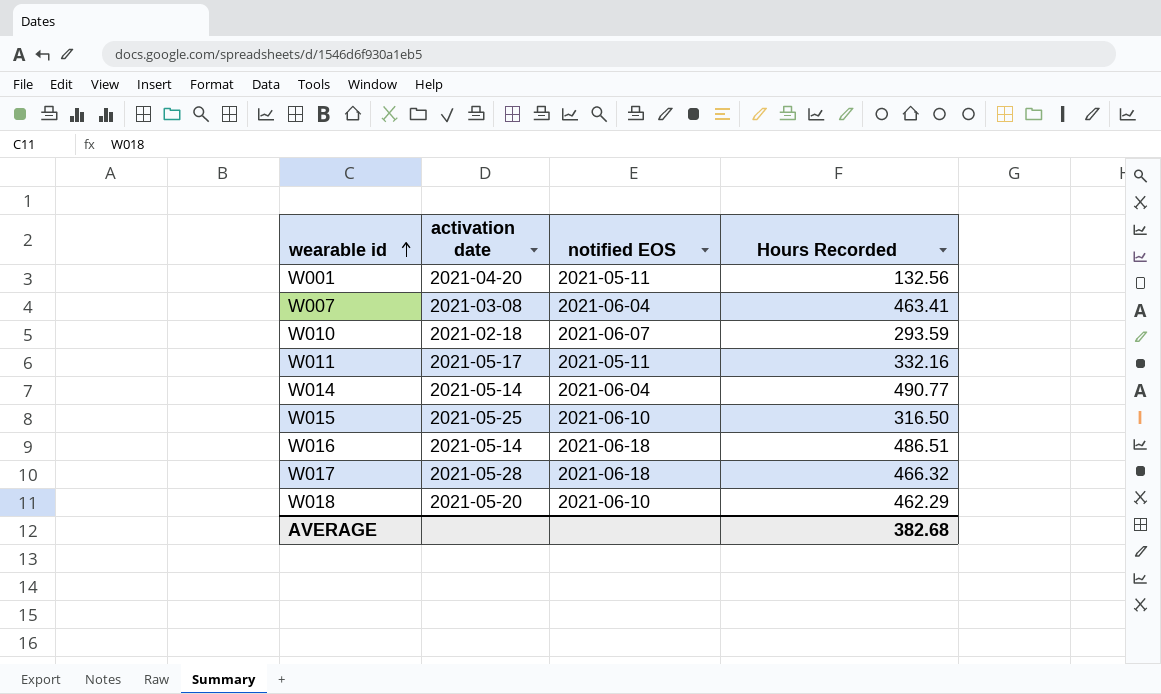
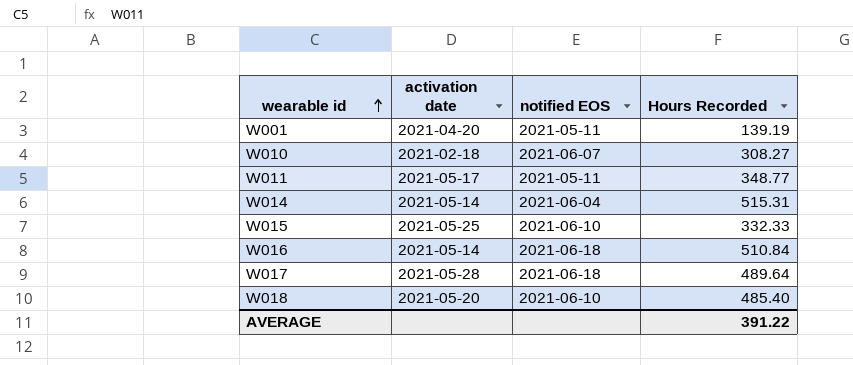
row W007: 2021-03-08 | 2021-06-04 | 463.41 -> none
W001 | Hours Recorded: 132.56 -> 139.19
W010 | Hours Recorded: 293.59 -> 308.27
W011 | Hours Recorded: 332.16 -> 348.77
W014 | Hours Recorded: 490.77 -> 515.31
W015 | Hours Recorded: 316.50 -> 332.33
W016 | Hours Recorded: 486.51 -> 510.84
W017 | Hours Recorded: 466.32 -> 489.64
W018 | Hours Recorded: 462.29 -> 485.40
AVERAGE | Hours Recorded: 382.68 -> 391.22

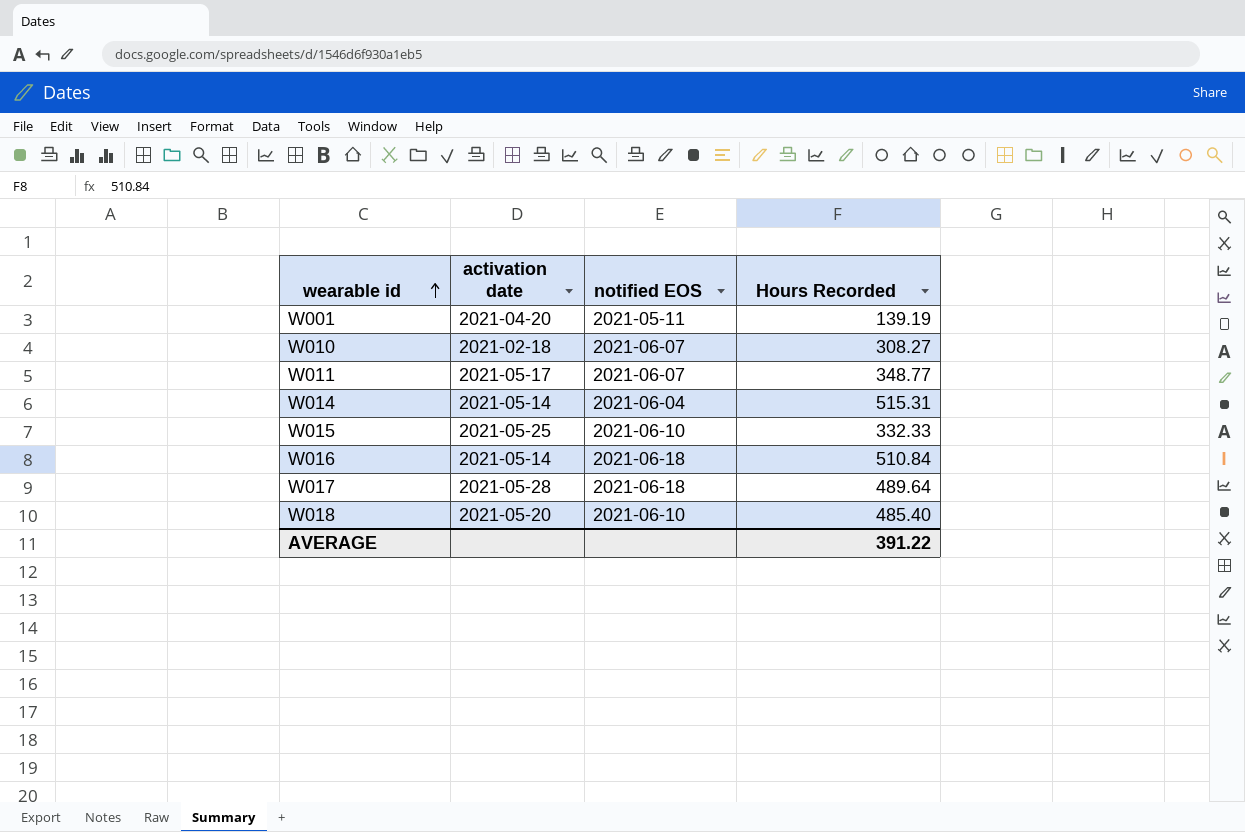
W011 | notified EOS: 2021-05-11 -> 2021-06-07

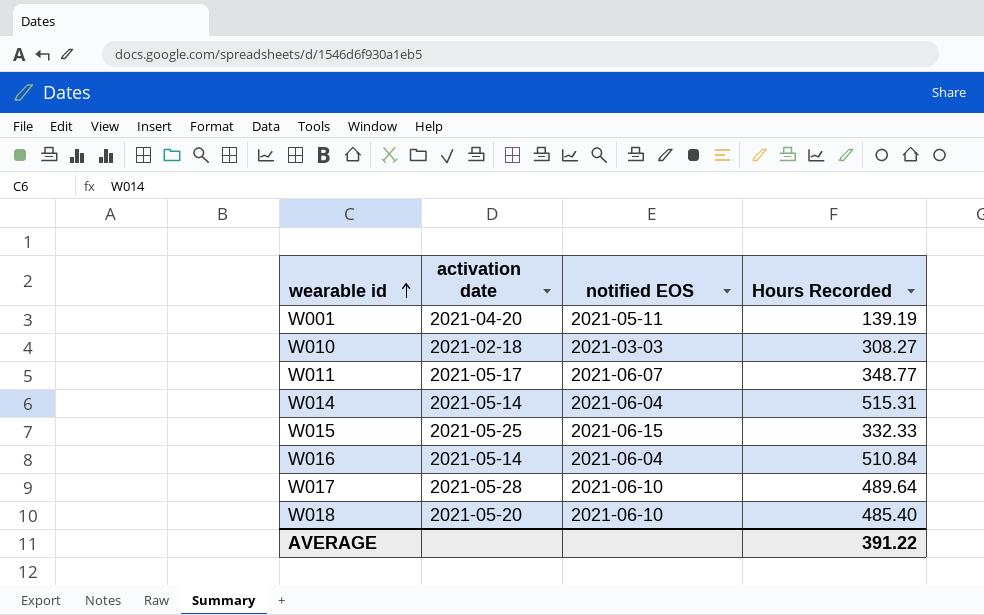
W010 | notified EOS: 2021-06-07 -> 2021-03-03
W015 | notified EOS: 2021-06-10 -> 2021-06-15
W016 | notified EOS: 2021-06-18 -> 2021-06-04
W017 | notified EOS: 2021-06-18 -> 2021-06-10

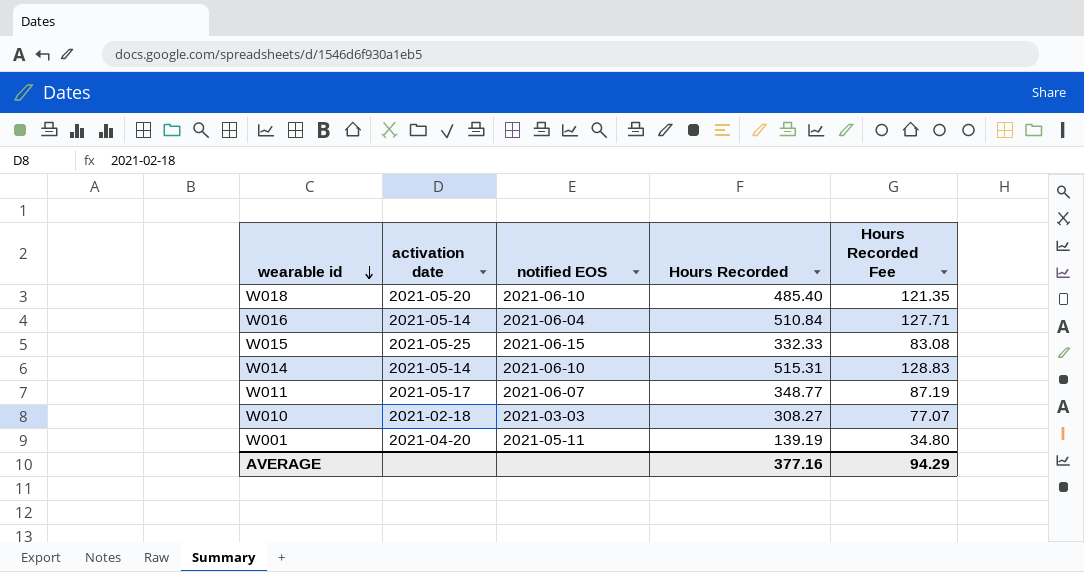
row order: wearable id ascending -> wearable id descending
column Hours Recorded Fee | formula: none -> [Hours Recorded] * 0.25
row W017: 2021-05-28 | 2021-06-10 | 489.64 -> none
W014 | notified EOS: 2021-06-04 -> 2021-06-10
AVERAGE | Hours Recorded: 391.22 -> 377.16

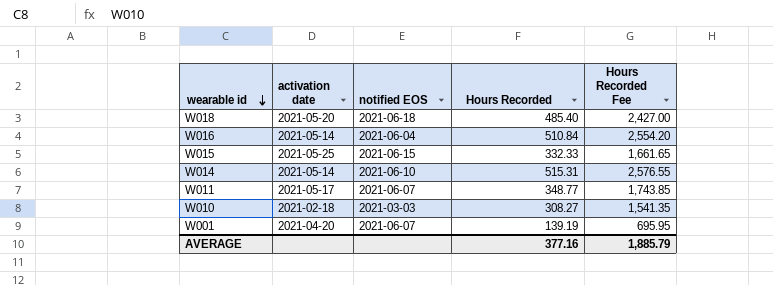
column Hours Recorded Fee | formula: [Hours Recorded] * 0.25 -> [Hours Recorded] * 5
W018 | notified EOS: 2021-06-10 -> 2021-06-18
W001 | notified EOS: 2021-05-11 -> 2021-06-07
AVERAGE | Hours Recorded Fee: 94.29 -> 1,885.79

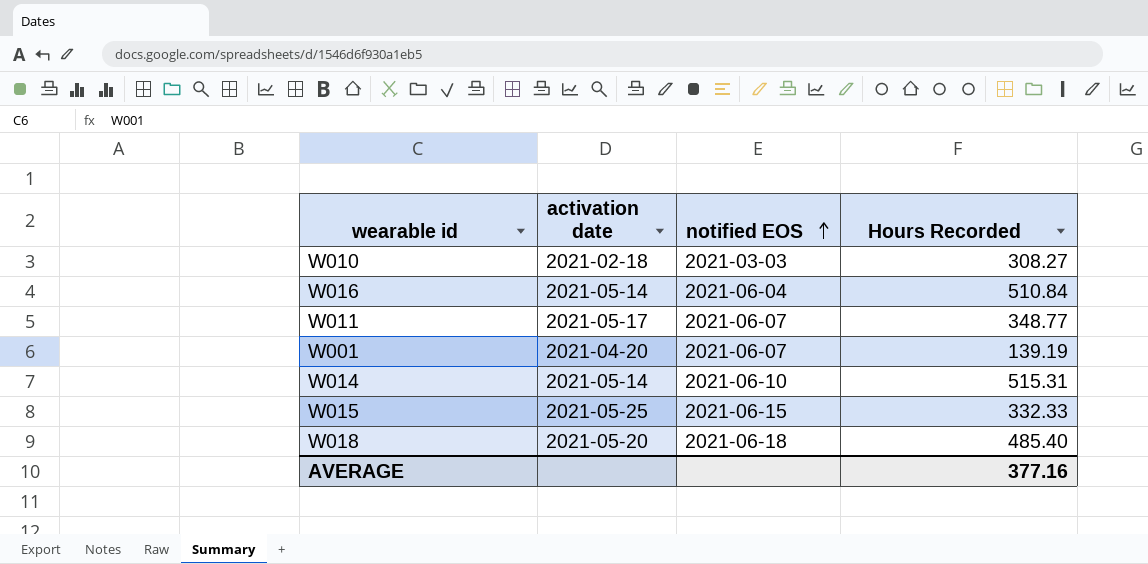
row order: wearable id descending -> notified EOS ascending
column Hours Recorded Fee | formula: [Hours Recorded] * 5 -> none

